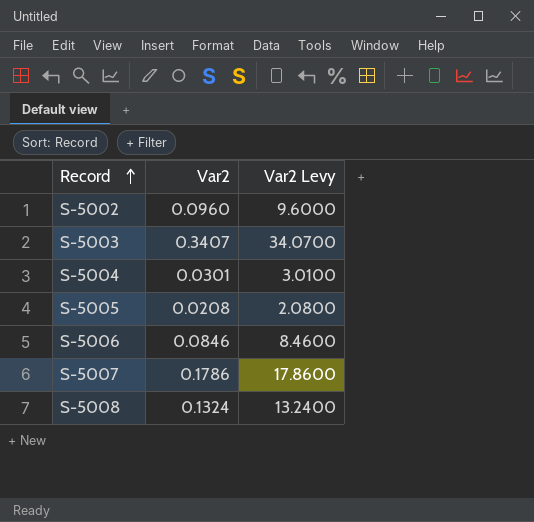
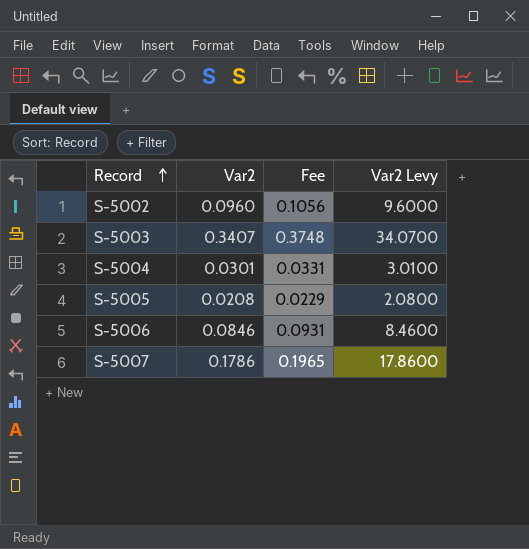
column Fee | formula: none -> [Var2] * 1.1
row S-5008: 0.1324 | 13.2400 -> none

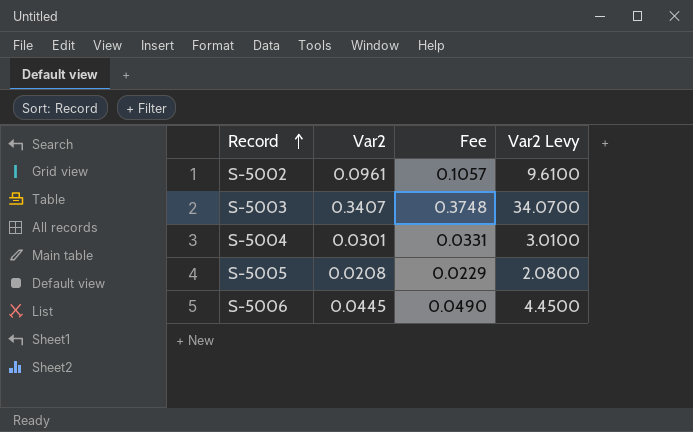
row S-5007: 0.1786 | 0.1965 | 17.8600 -> none
S-5002 | Var2: 0.0960 -> 0.0961
S-5002 | Fee: 0.1056 -> 0.1057
S-5002 | Var2 Levy: 9.6000 -> 9.6100
S-5006 | Var2: 0.0846 -> 0.0445
S-5006 | Fee: 0.0931 -> 0.0490
S-5006 | Var2 Levy: 8.4600 -> 4.4500

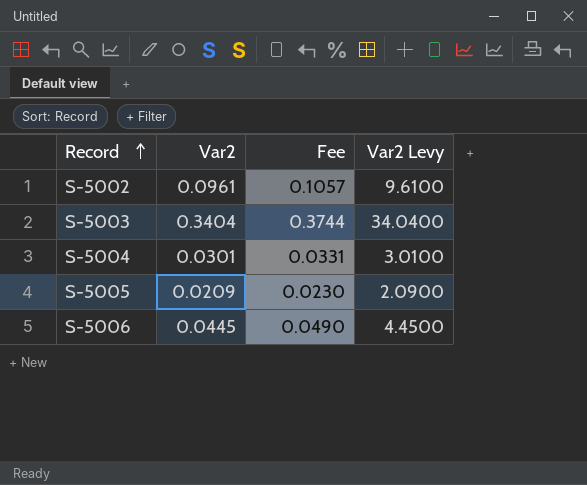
S-5003 | Var2: 0.3407 -> 0.3404
S-5003 | Fee: 0.3748 -> 0.3744
S-5003 | Var2 Levy: 34.0700 -> 34.0400
S-5005 | Var2: 0.0208 -> 0.0209
S-5005 | Fee: 0.0229 -> 0.0230
S-5005 | Var2 Levy: 2.0800 -> 2.0900

